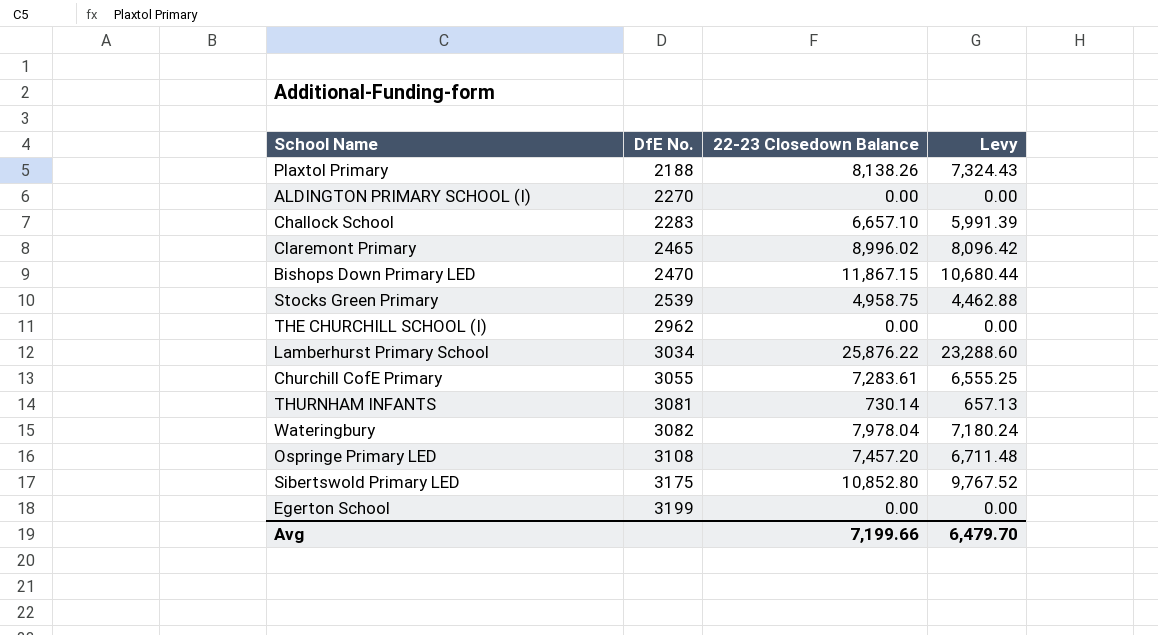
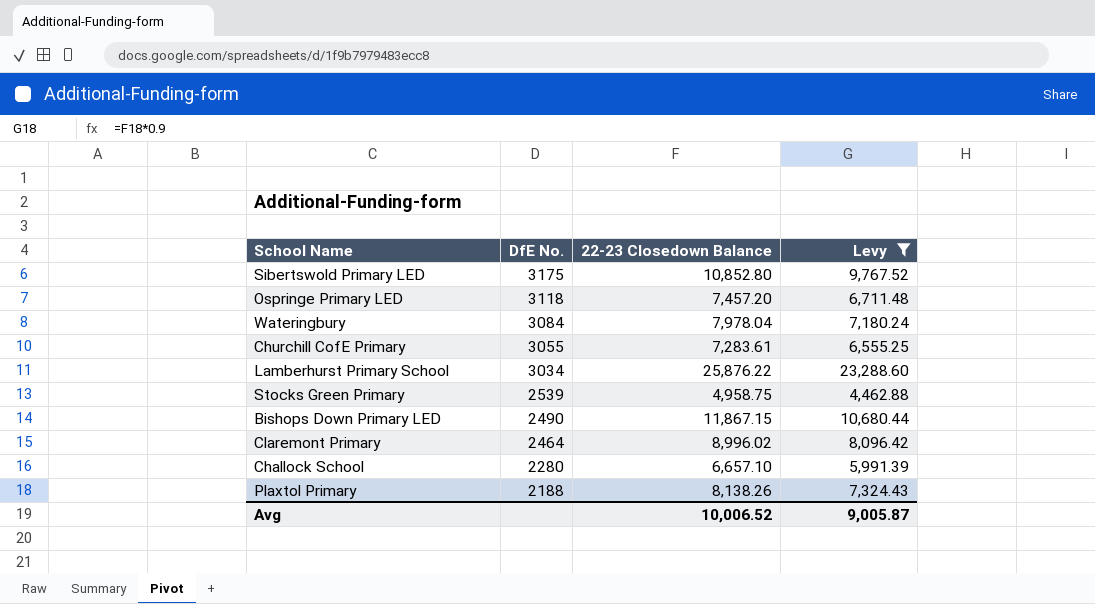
filter: none -> Levy >= 4,462.88
row order: DfE No. ascending -> DfE No. descending
Ospringe Primary LED | DfE No.: 3108 -> 3118
Wateringbury | DfE No.: 3082 -> 3084
Bishops Down Primary LED | DfE No.: 2470 -> 2490
Claremont Primary | DfE No.: 2465 -> 2464
Challock School | DfE No.: 2283 -> 2280
Avg | 22-23 Closedown Balance: 7,199.66 -> 10,006.52
Avg | Levy: 6,479.70 -> 9,005.87

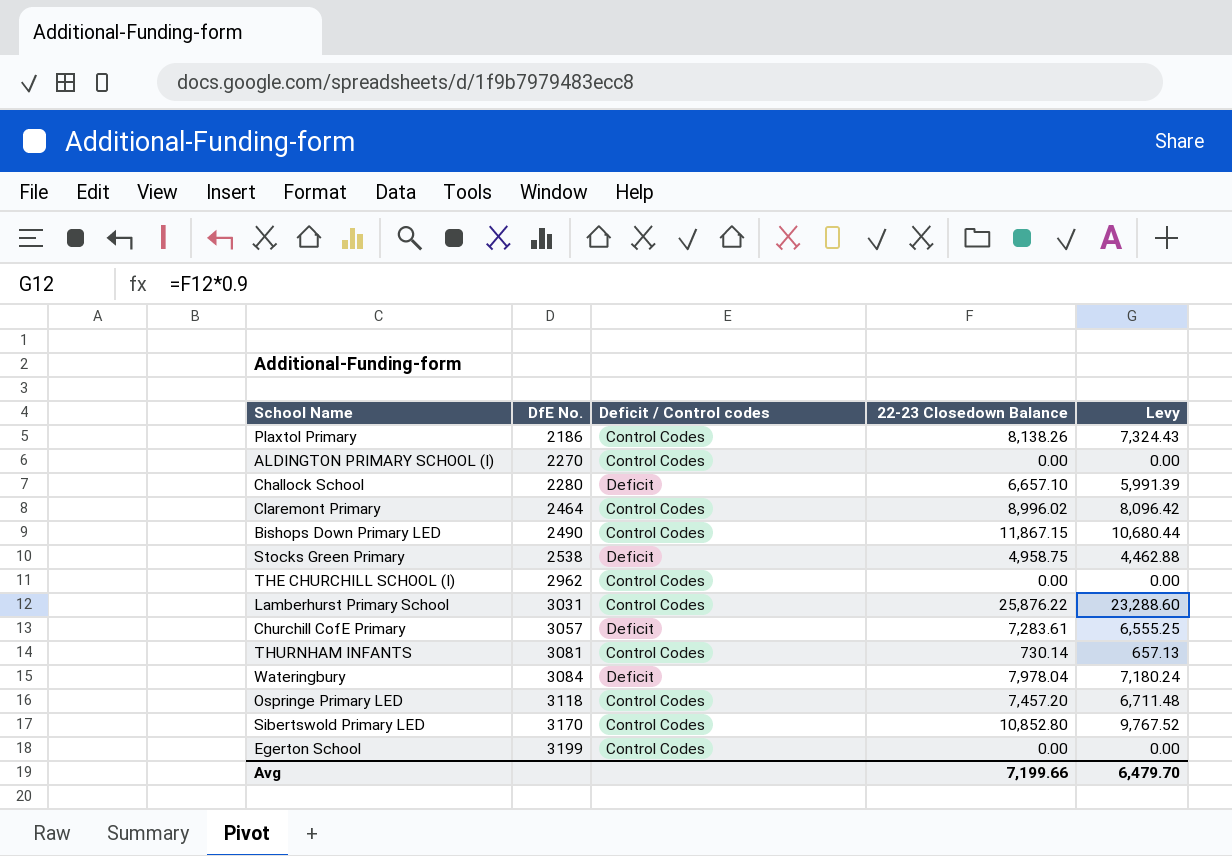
filter: Levy >= 4,462.88 -> none
row order: DfE No. descending -> DfE No. ascending
column Deficit / Control codes | position: none -> 3
Plaxtol Primary | DfE No.: 2188 -> 2186
Stocks Green Primary | DfE No.: 2539 -> 2538
Lamberhurst Primary School | DfE No.: 3034 -> 3031
Churchill CofE Primary | DfE No.: 3055 -> 3057
Sibertswold Primary LED | DfE No.: 3175 -> 3170
Avg | 22-23 Closedown Balance: 10,006.52 -> 7,199.66
Avg | Levy: 9,005.87 -> 6,479.70

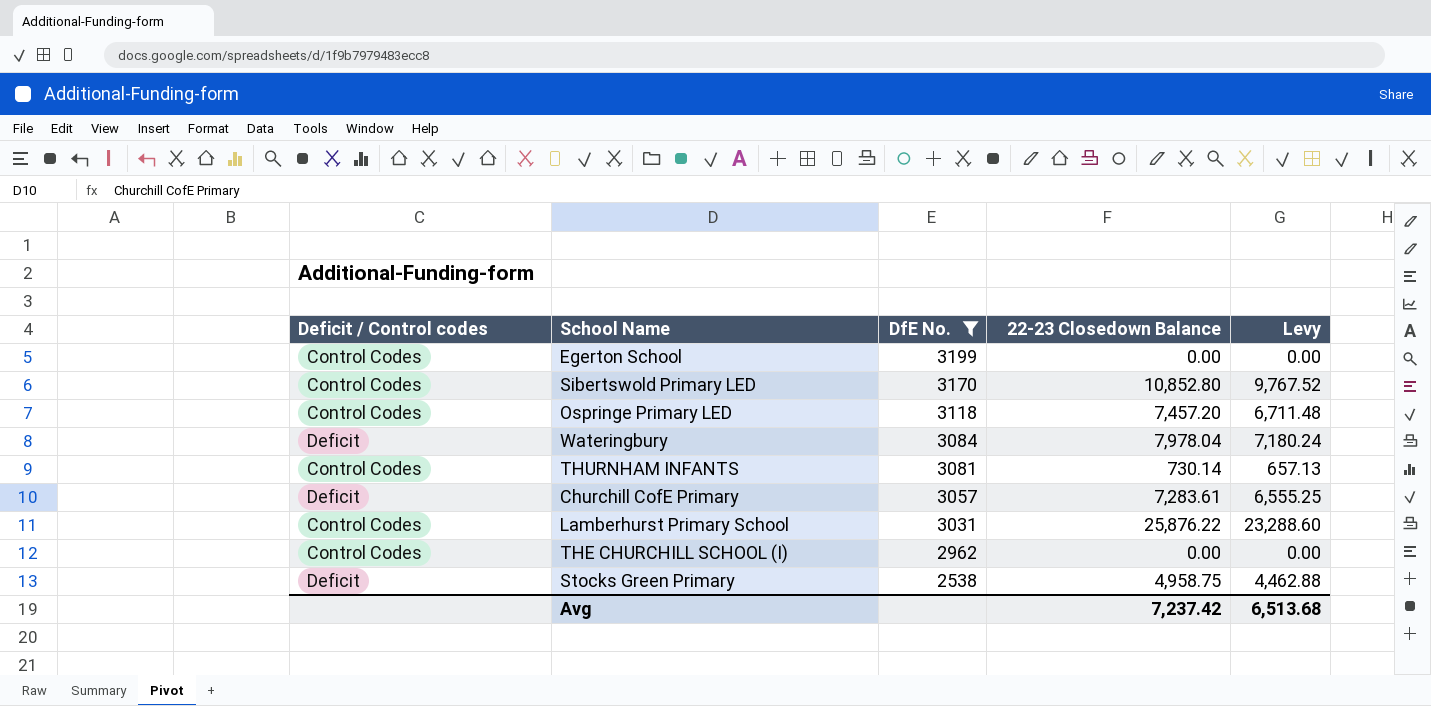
filter: none -> DfE No. >= 2538
row order: DfE No. ascending -> DfE No. descending
column Deficit / Control codes | position: 3 -> 1
Avg | 22-23 Closedown Balance: 7,199.66 -> 7,237.42
Avg | Levy: 6,479.70 -> 6,513.68

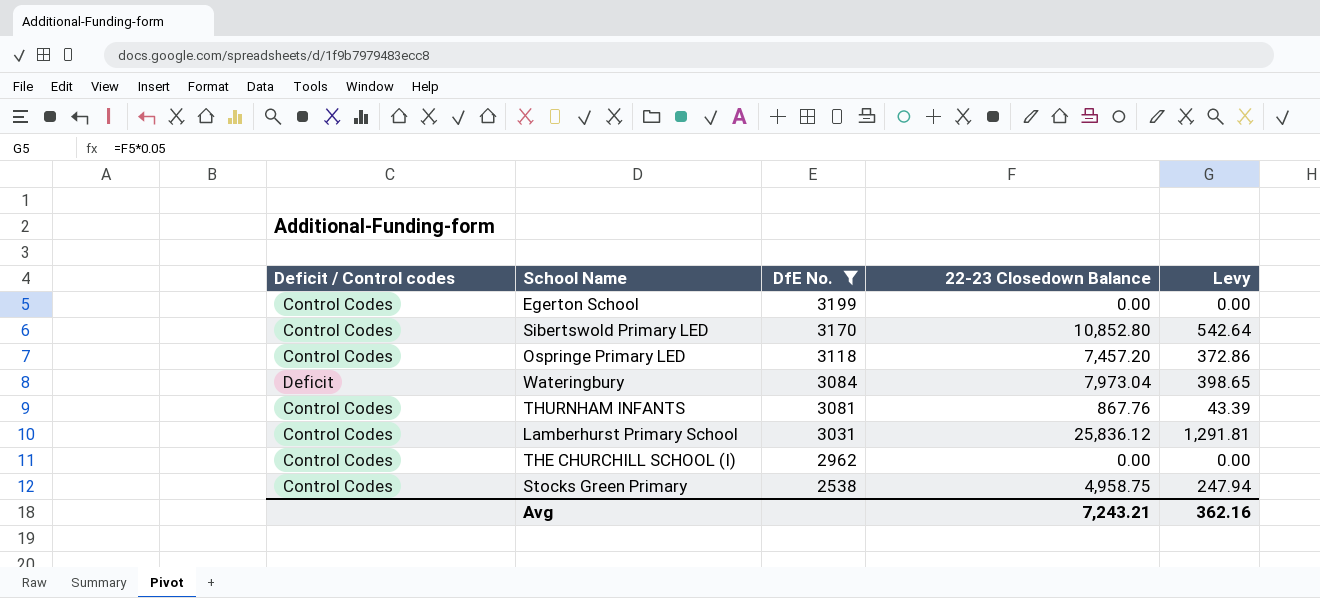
column Levy | formula: [22-23 Closedown Balance] * 0.9 -> [22-23 Closedown Balance] * 0.05
row Churchill CofE Primary: Deficit | 3057 | 7,283.61 | 6,555.25 -> none
Wateringbury | 22-23 Closedown Balance: 7,978.04 -> 7,973.04
THURNHAM INFANTS | 22-23 Closedown Balance: 730.14 -> 867.76
Lamberhurst Primary School | 22-23 Closedown Balance: 25,876.22 -> 25,836.12
Stocks Green Primary | Deficit / Control codes: Deficit -> Control Codes
Avg | 22-23 Closedown Balance: 7,237.42 -> 7,243.21
Avg | Levy: 6,513.68 -> 362.16

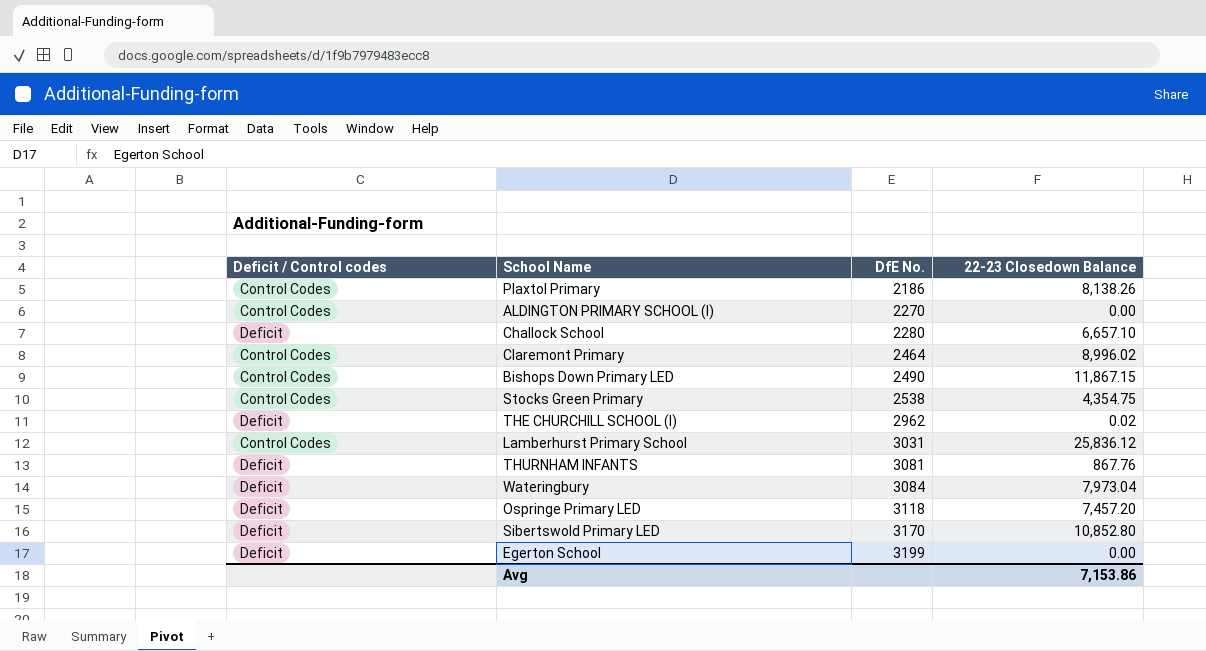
filter: DfE No. >= 2538 -> none
row order: DfE No. descending -> DfE No. ascending
column Levy | formula: [22-23 Closedown Balance] * 0.05 -> none
Stocks Green Primary | 22-23 Closedown Balance: 4,958.75 -> 4,354.75
THE CHURCHILL SCHOOL (I) | Deficit / Control codes: Control Codes -> Deficit
THE CHURCHILL SCHOOL (I) | 22-23 Closedown Balance: 0.00 -> 0.02
THURNHAM INFANTS | Deficit / Control codes: Control Codes -> Deficit
Ospringe Primary LED | Deficit / Control codes: Control Codes -> Deficit
Sibertswold Primary LED | Deficit / Control codes: Control Codes -> Deficit
Egerton School | Deficit / Control codes: Control Codes -> Deficit
Avg | 22-23 Closedown Balance: 7,243.21 -> 7,153.86

